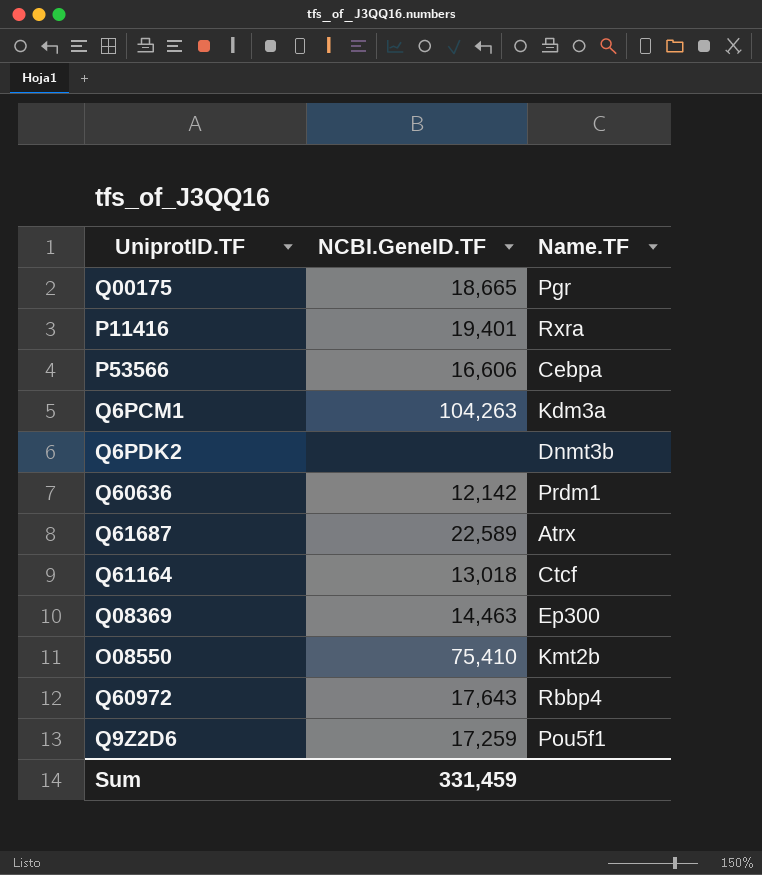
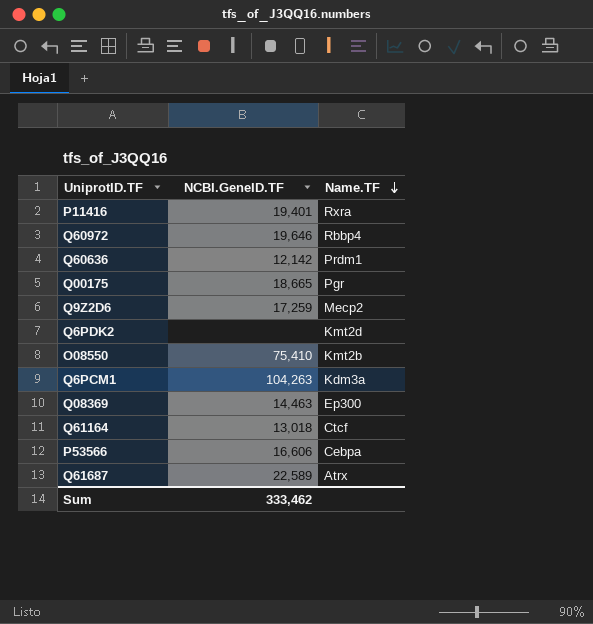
row order: none -> Name.TF descending
Q60972 | NCBI.GeneID.TF: 17,643 -> 19,646
Q9Z2D6 | Name.TF: Pou5f1 -> Mecp2
Q6PDK2 | Name.TF: Dnmt3b -> Kmt2d
Sum | NCBI.GeneID.TF: 331,459 -> 333,462

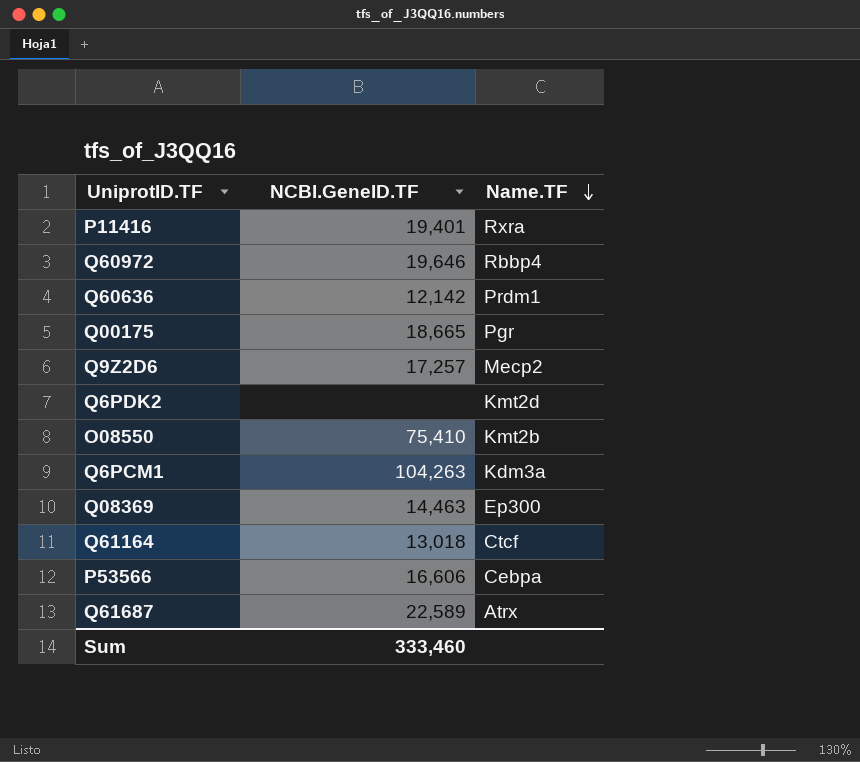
Q9Z2D6 | NCBI.GeneID.TF: 17,259 -> 17,257
Sum | NCBI.GeneID.TF: 333,462 -> 333,460

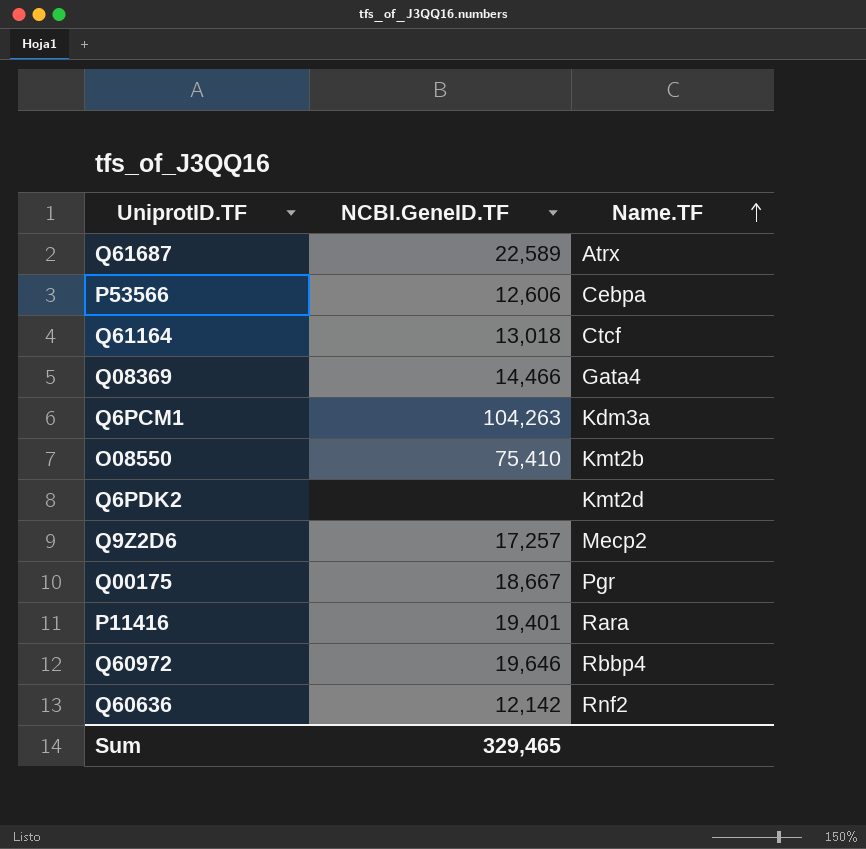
row order: Name.TF descending -> Name.TF ascending
P53566 | NCBI.GeneID.TF: 16,606 -> 12,606
Q08369 | NCBI.GeneID.TF: 14,463 -> 14,466
Q08369 | Name.TF: Ep300 -> Gata4
Q00175 | NCBI.GeneID.TF: 18,665 -> 18,667
P11416 | Name.TF: Rxra -> Rara
Q60636 | Name.TF: Prdm1 -> Rnf2
Sum | NCBI.GeneID.TF: 333,460 -> 329,465

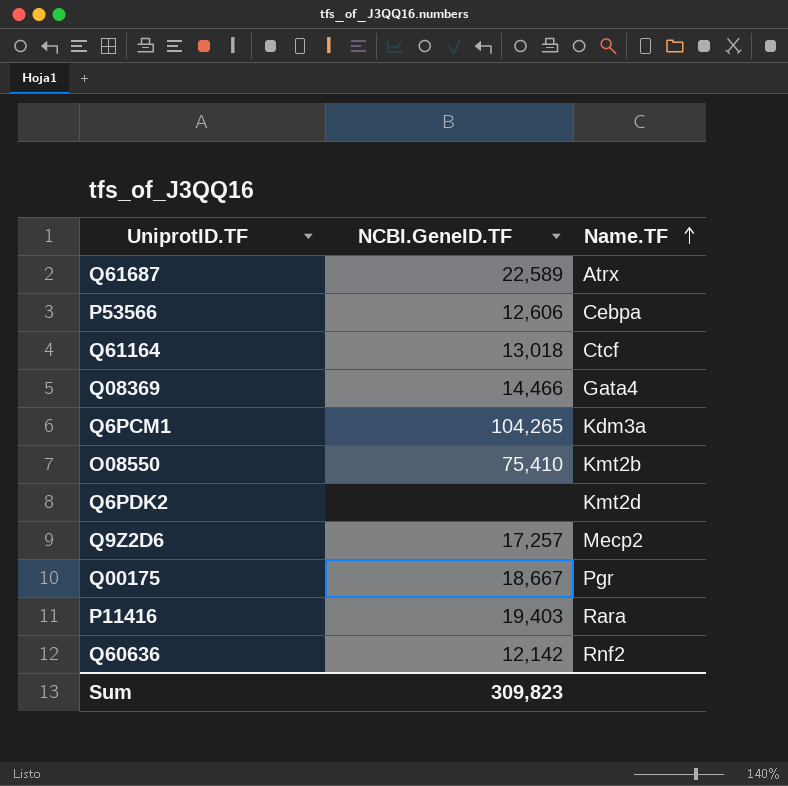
row Q60972: 19,646 | Rbbp4 -> none
Q6PCM1 | NCBI.GeneID.TF: 104,263 -> 104,265
P11416 | NCBI.GeneID.TF: 19,401 -> 19,403
Sum | NCBI.GeneID.TF: 329,465 -> 309,823

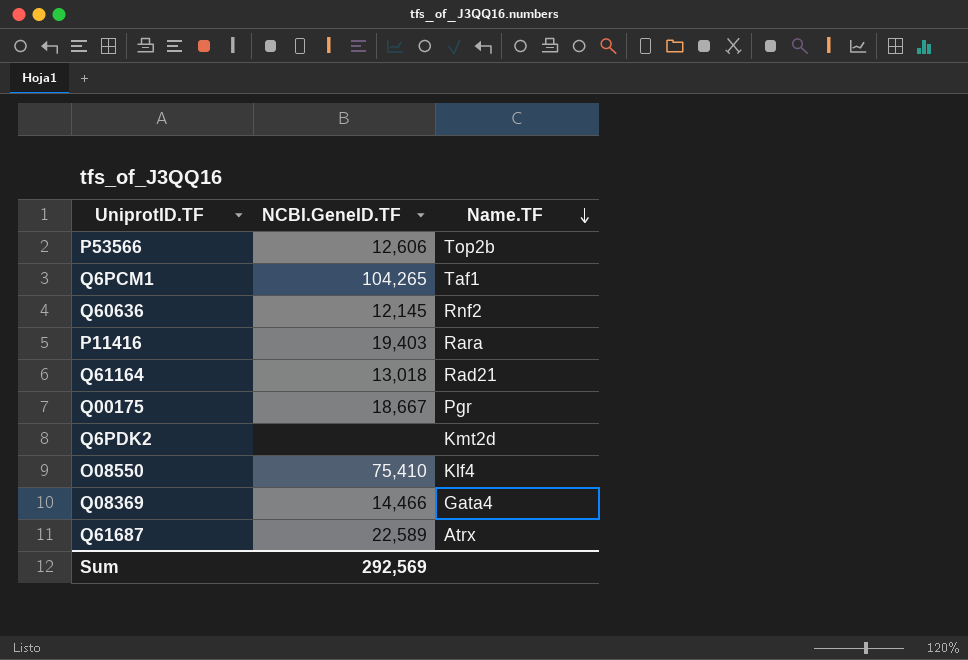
row order: Name.TF ascending -> Name.TF descending
row Q9Z2D6: 17,257 | Mecp2 -> none
P53566 | Name.TF: Cebpa -> Top2b
Q6PCM1 | Name.TF: Kdm3a -> Taf1
Q60636 | NCBI.GeneID.TF: 12,142 -> 12,145
Q61164 | Name.TF: Ctcf -> Rad21
O08550 | Name.TF: Kmt2b -> Klf4
Sum | NCBI.GeneID.TF: 309,823 -> 292,569

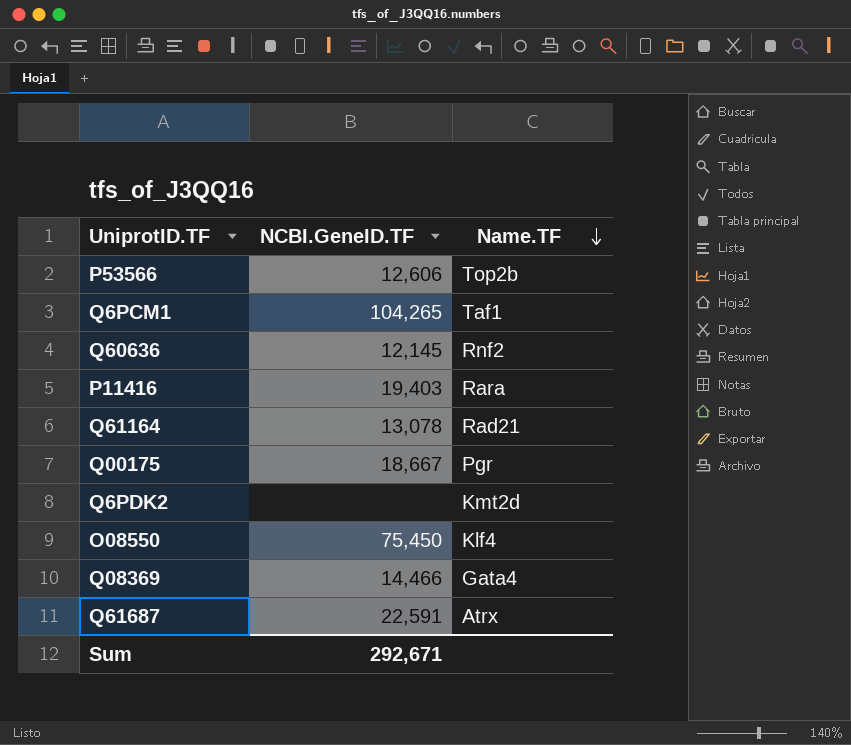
Q61164 | NCBI.GeneID.TF: 13,018 -> 13,078
O08550 | NCBI.GeneID.TF: 75,410 -> 75,450
Q61687 | NCBI.GeneID.TF: 22,589 -> 22,591
Sum | NCBI.GeneID.TF: 292,569 -> 292,671

